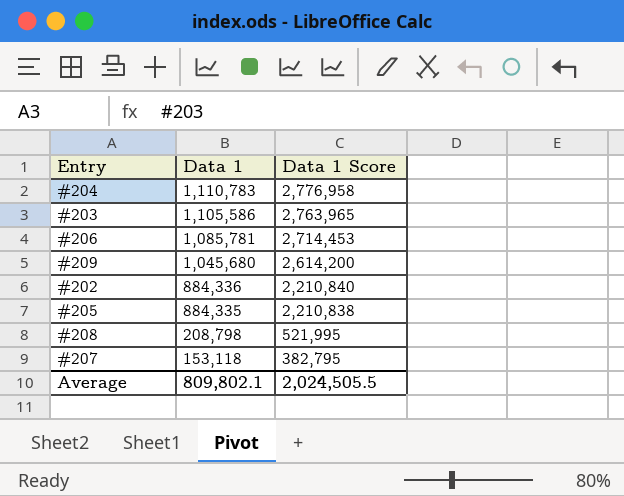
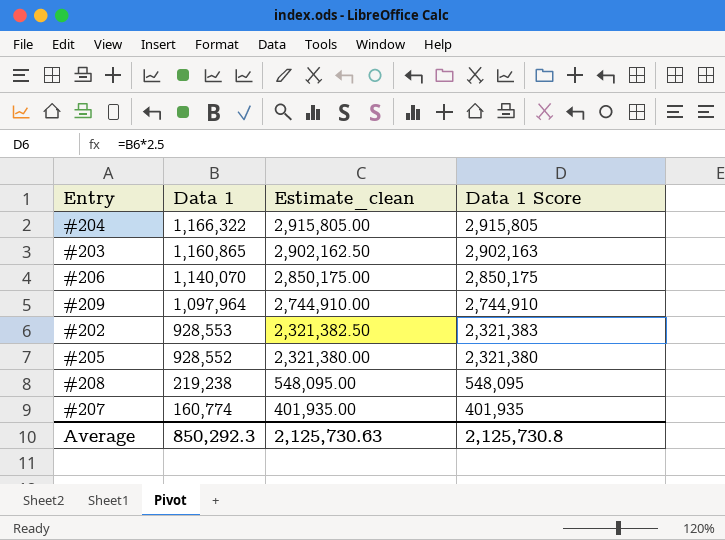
column Estimate_clean | formula: none -> [Data 1] * 2.5
#204 | Data 1: 1,110,783 -> 1,166,322
#204 | Data 1 Score: 2,776,958 -> 2,915,805
#203 | Data 1: 1,105,586 -> 1,160,865
#203 | Data 1 Score: 2,763,965 -> 2,902,163
#206 | Data 1: 1,085,781 -> 1,140,070
#206 | Data 1 Score: 2,714,453 -> 2,850,175
#209 | Data 1: 1,045,680 -> 1,097,964
#209 | Data 1 Score: 2,614,200 -> 2,744,910
#202 | Data 1: 884,336 -> 928,553
#202 | Data 1 Score: 2,210,840 -> 2,321,383
#205 | Data 1: 884,335 -> 928,552
#205 | Data 1 Score: 2,210,838 -> 2,321,380
#208 | Data 1: 208,798 -> 219,238
#208 | Data 1 Score: 521,995 -> 548,095
#207 | Data 1: 153,118 -> 160,774
#207 | Data 1 Score: 382,795 -> 401,935
Average | Data 1: 809,802.1 -> 850,292.3
Average | Data 1 Score: 2,024,505.5 -> 2,125,730.8

